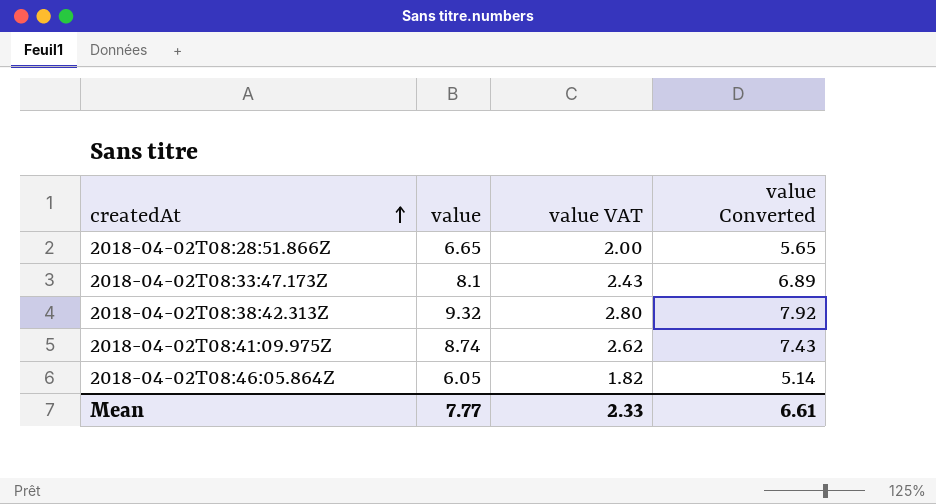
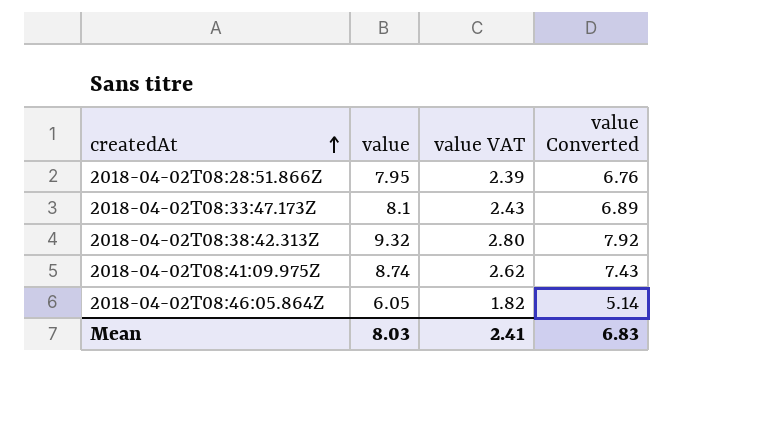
2018-04-02T08:28:51.866Z | value: 6.65 -> 7.95
2018-04-02T08:28:51.866Z | value VAT: 2.00 -> 2.39
2018-04-02T08:28:51.866Z | value Converted: 5.65 -> 6.76
Mean | value: 7.77 -> 8.03
Mean | value VAT: 2.33 -> 2.41
Mean | value Converted: 6.61 -> 6.83

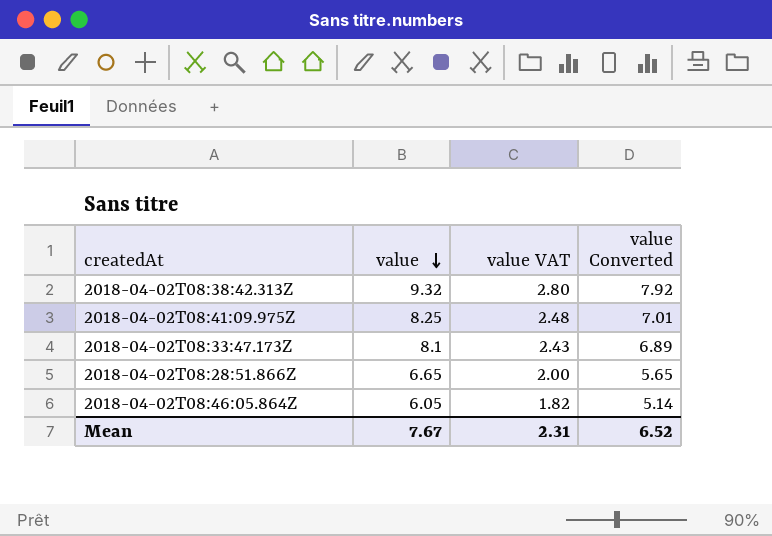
row order: createdAt ascending -> value descending
2018-04-02T08:41:09.975Z | value: 8.74 -> 8.25
2018-04-02T08:41:09.975Z | value VAT: 2.62 -> 2.48
2018-04-02T08:41:09.975Z | value Converted: 7.43 -> 7.01
2018-04-02T08:28:51.866Z | value: 7.95 -> 6.65
2018-04-02T08:28:51.866Z | value VAT: 2.39 -> 2.00
2018-04-02T08:28:51.866Z | value Converted: 6.76 -> 5.65
Mean | value: 8.03 -> 7.67
Mean | value VAT: 2.41 -> 2.31
Mean | value Converted: 6.83 -> 6.52

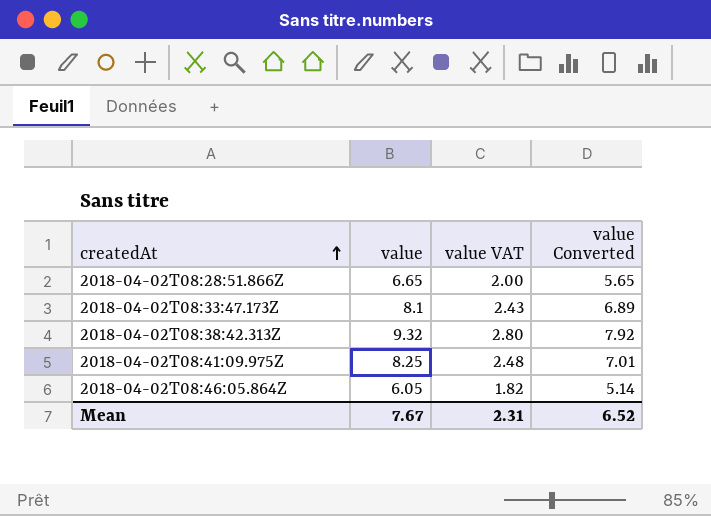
row order: value descending -> createdAt ascending

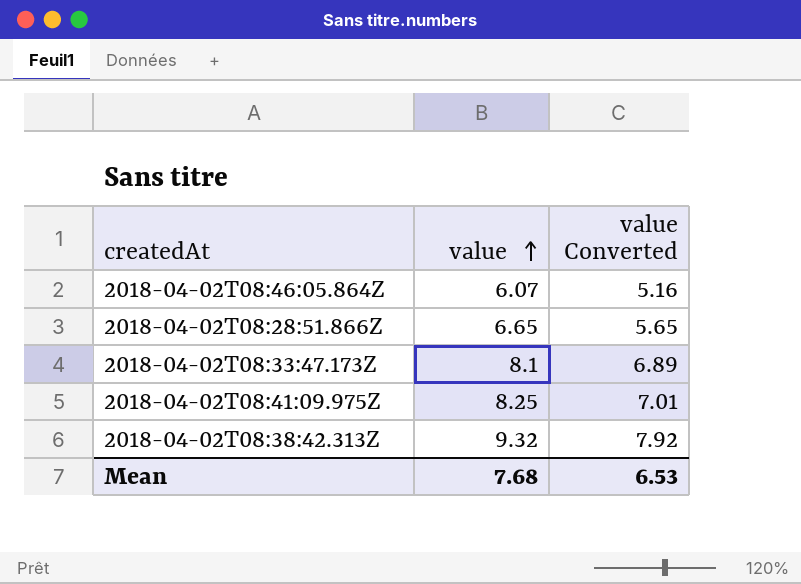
row order: createdAt ascending -> value ascending
column value VAT | formula: [value] * 0.3 -> none
2018-04-02T08:46:05.864Z | value: 6.05 -> 6.07
2018-04-02T08:46:05.864Z | value Converted: 5.14 -> 5.16
Mean | value: 7.67 -> 7.68
Mean | value Converted: 6.52 -> 6.53

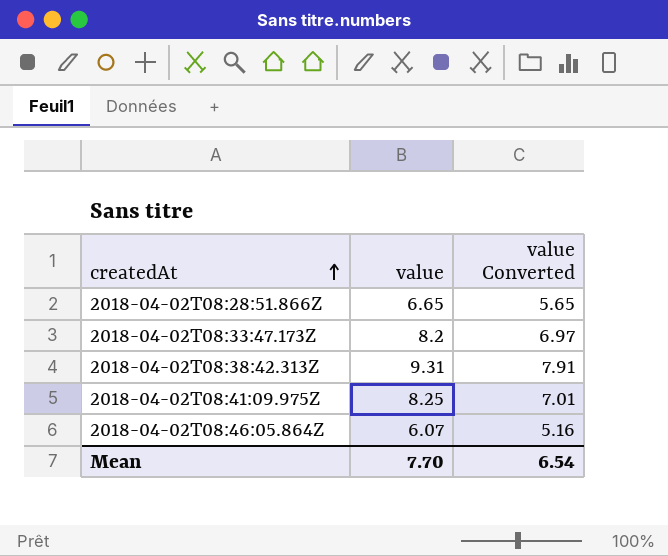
row order: value ascending -> createdAt ascending
2018-04-02T08:33:47.173Z | value: 8.1 -> 8.2
2018-04-02T08:33:47.173Z | value Converted: 6.89 -> 6.97
2018-04-02T08:38:42.313Z | value: 9.32 -> 9.31
2018-04-02T08:38:42.313Z | value Converted: 7.92 -> 7.91
Mean | value: 7.68 -> 7.70
Mean | value Converted: 6.53 -> 6.54

